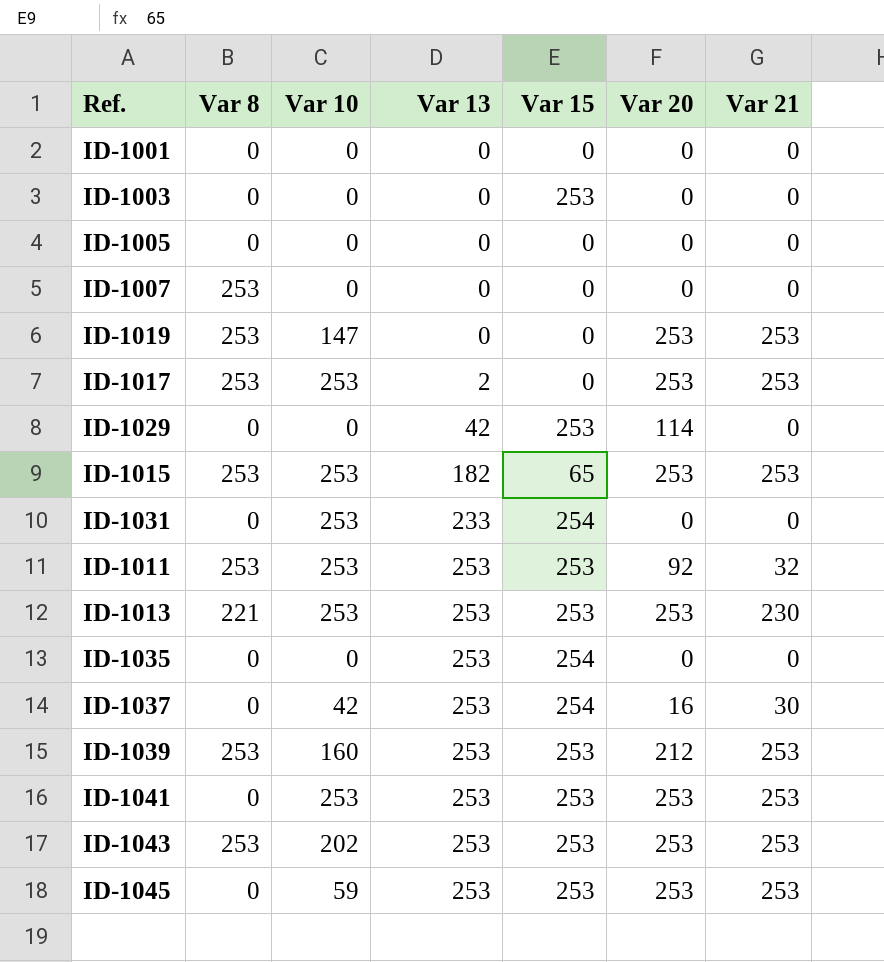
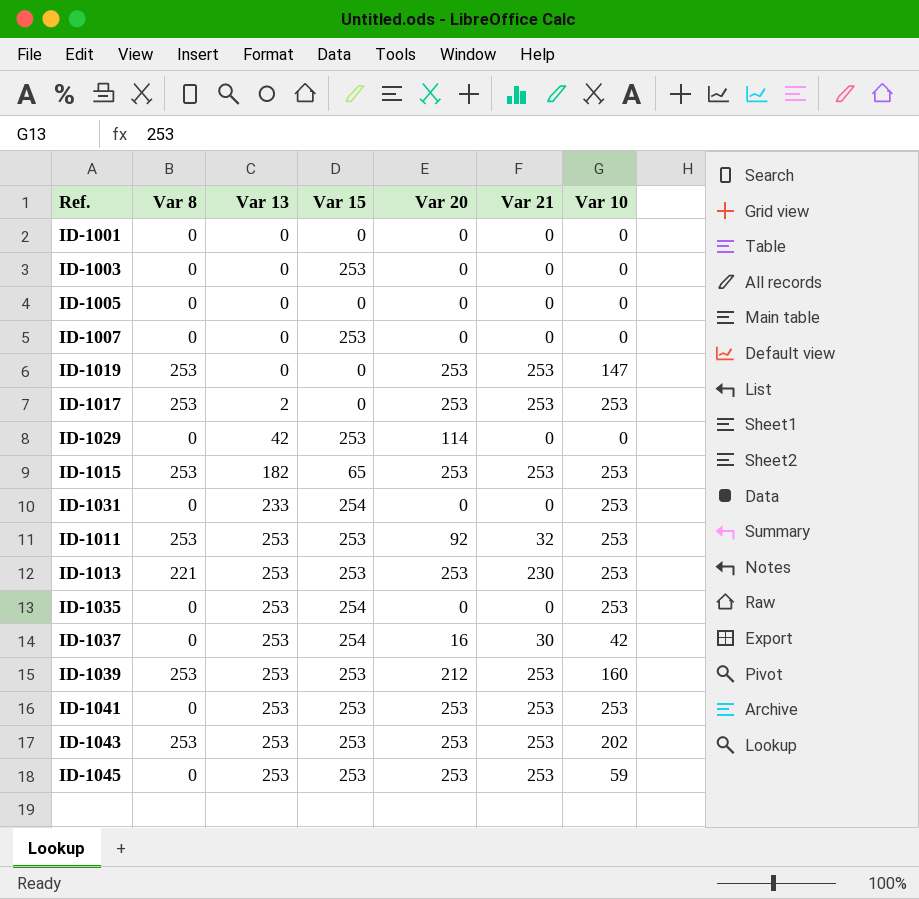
column Var 10 | position: 3 -> 7
ID-1007 | Var 8: 253 -> 0
ID-1007 | Var 15: 0 -> 253
ID-1035 | Var 10: 0 -> 253

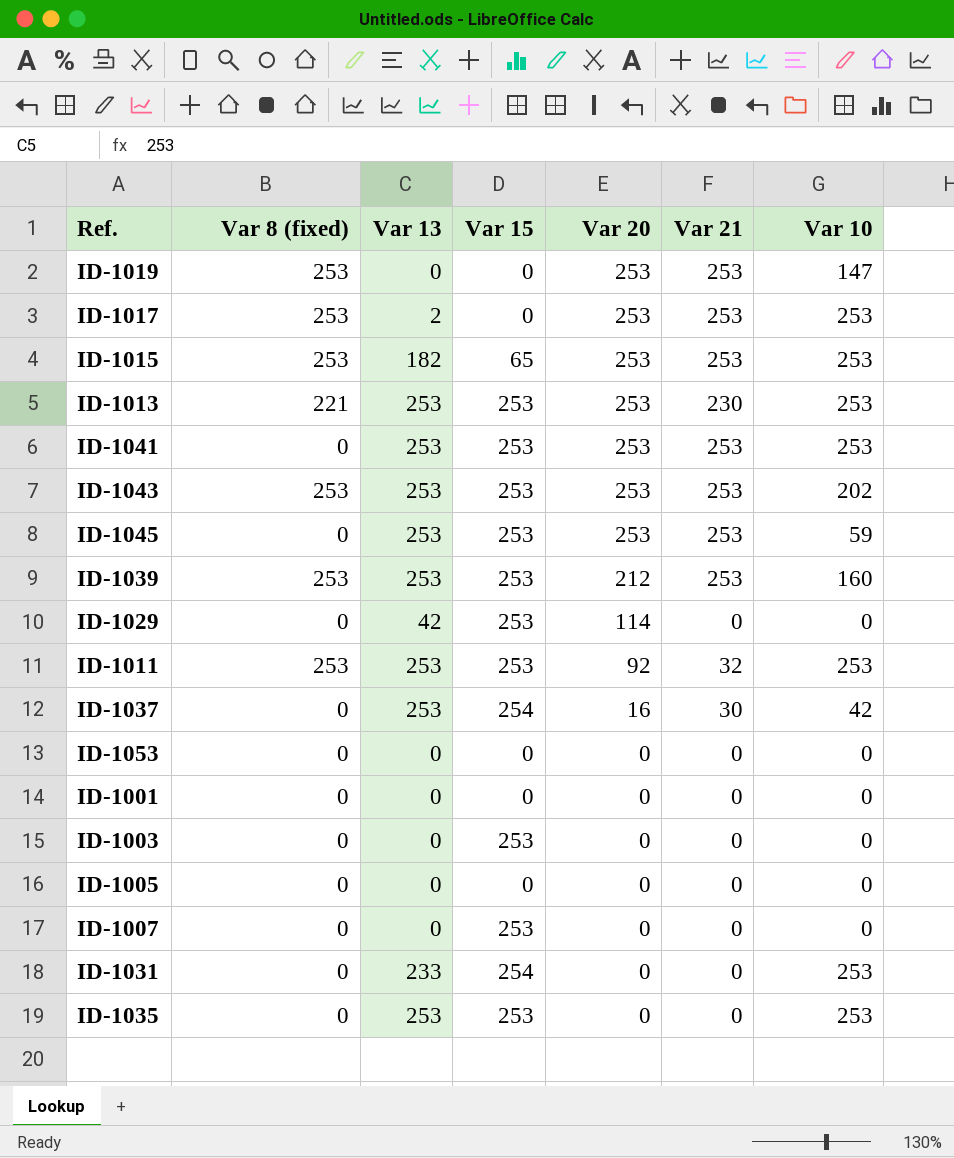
row order: Var 13 ascending -> Var 20 descending
column name: Var 8 -> Var 8 (fixed)
row ID-1053: none -> 0 | 0 | 0 | 0 | 0 | 0
ID-1035 | Var 15: 254 -> 253

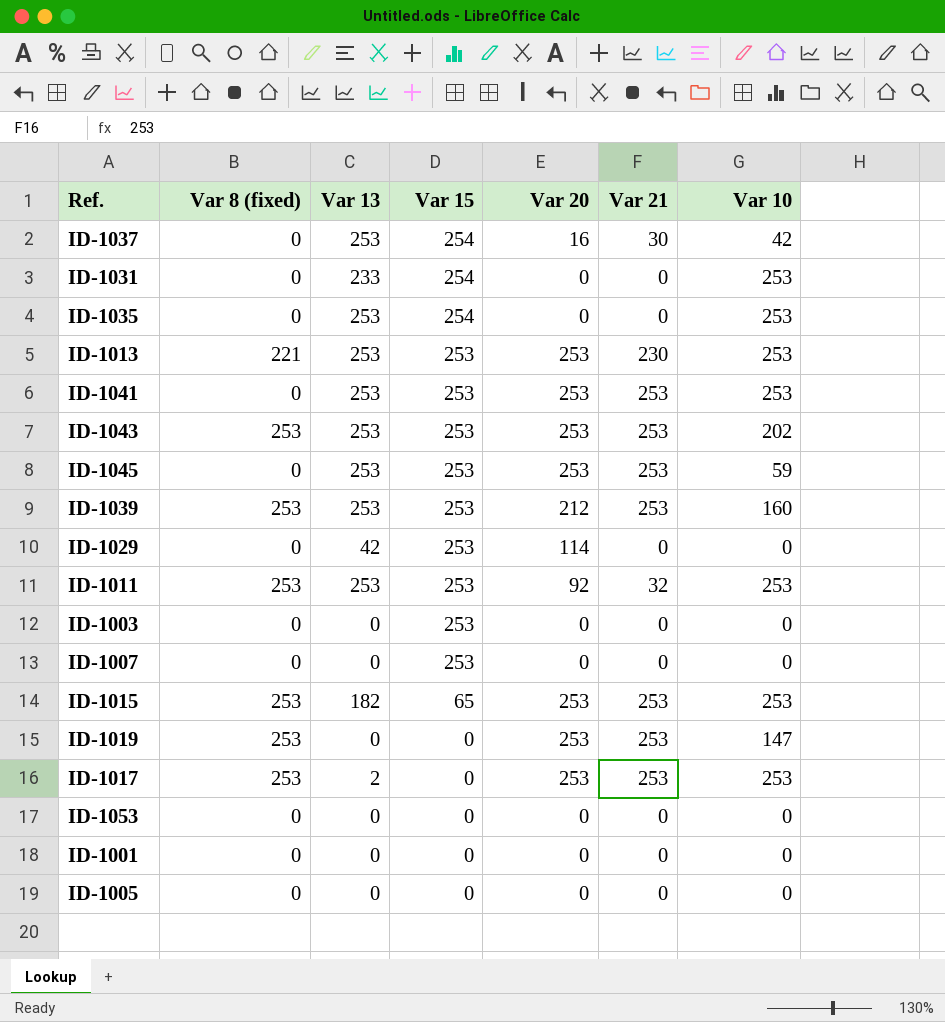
row order: Var 20 descending -> Var 15 descending
ID-1035 | Var 15: 253 -> 254

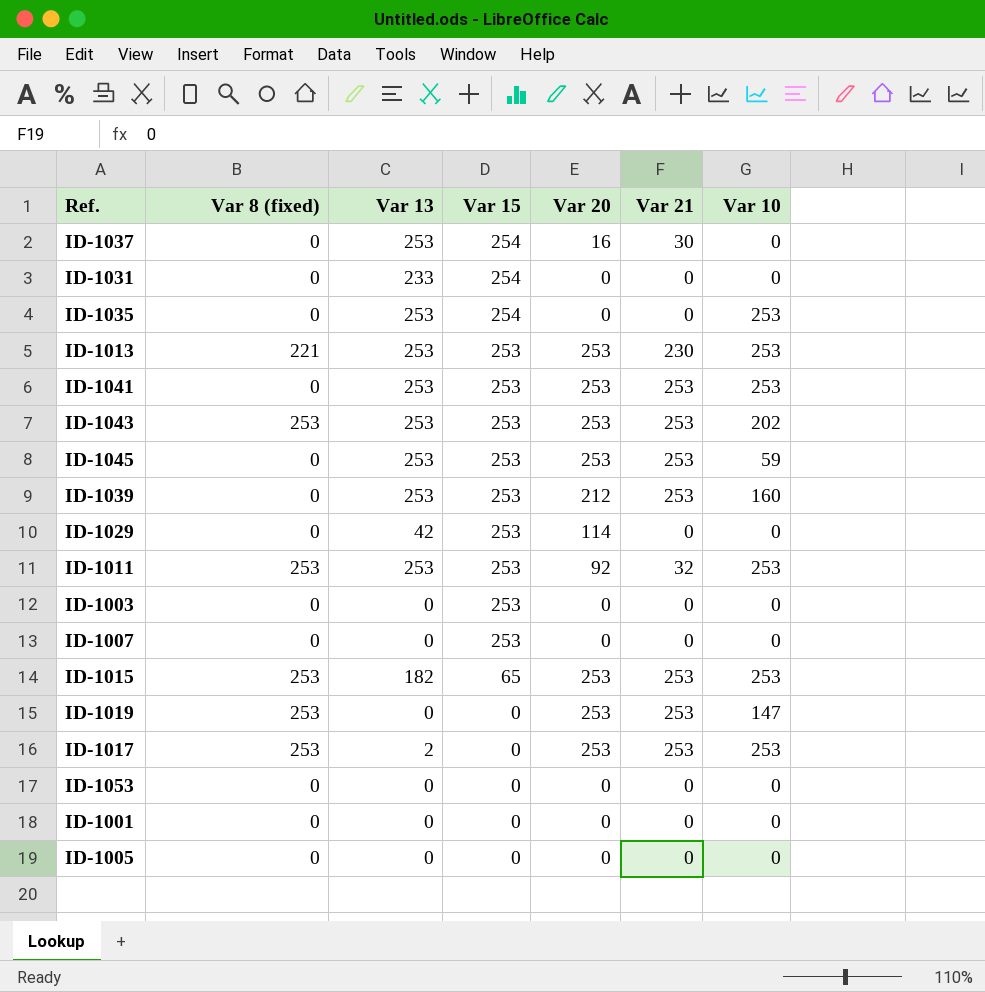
ID-1037 | Var 10: 42 -> 0
ID-1031 | Var 10: 253 -> 0
ID-1039 | Var 8 (fixed): 253 -> 0

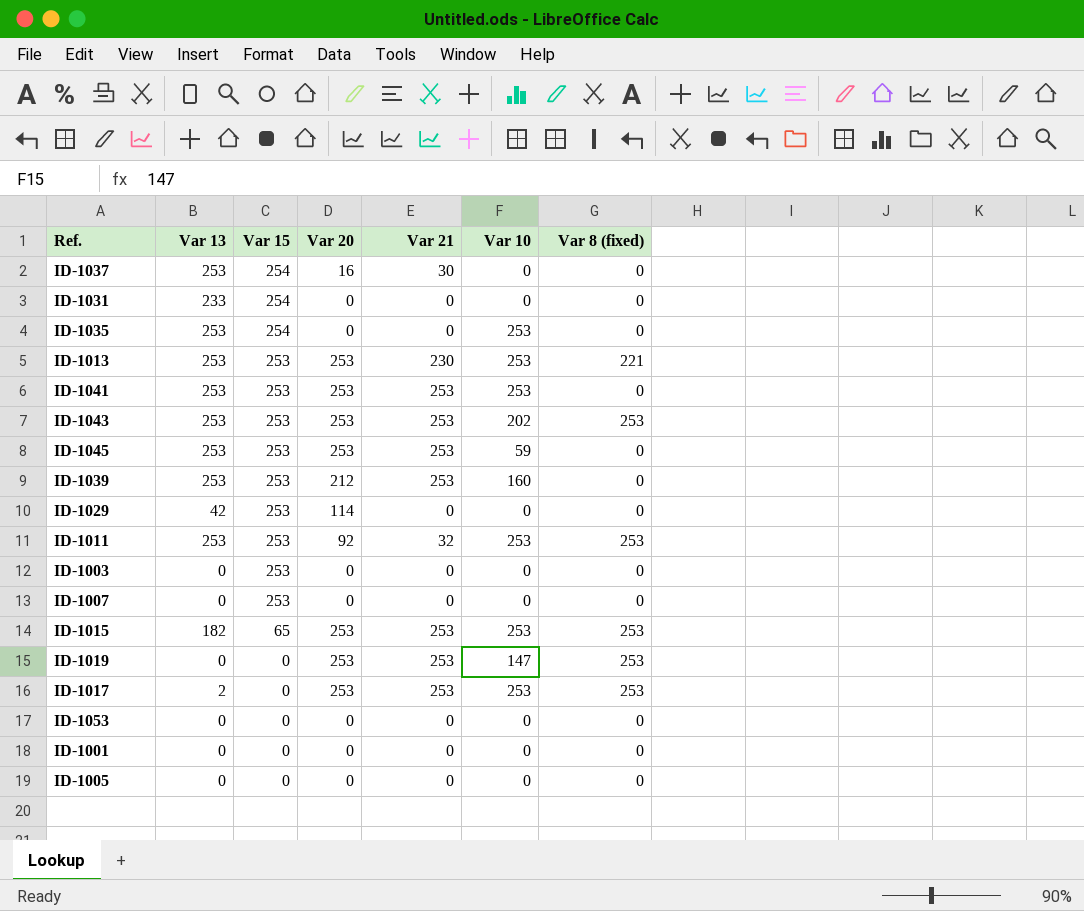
column Var 8 (fixed) | position: 2 -> 7

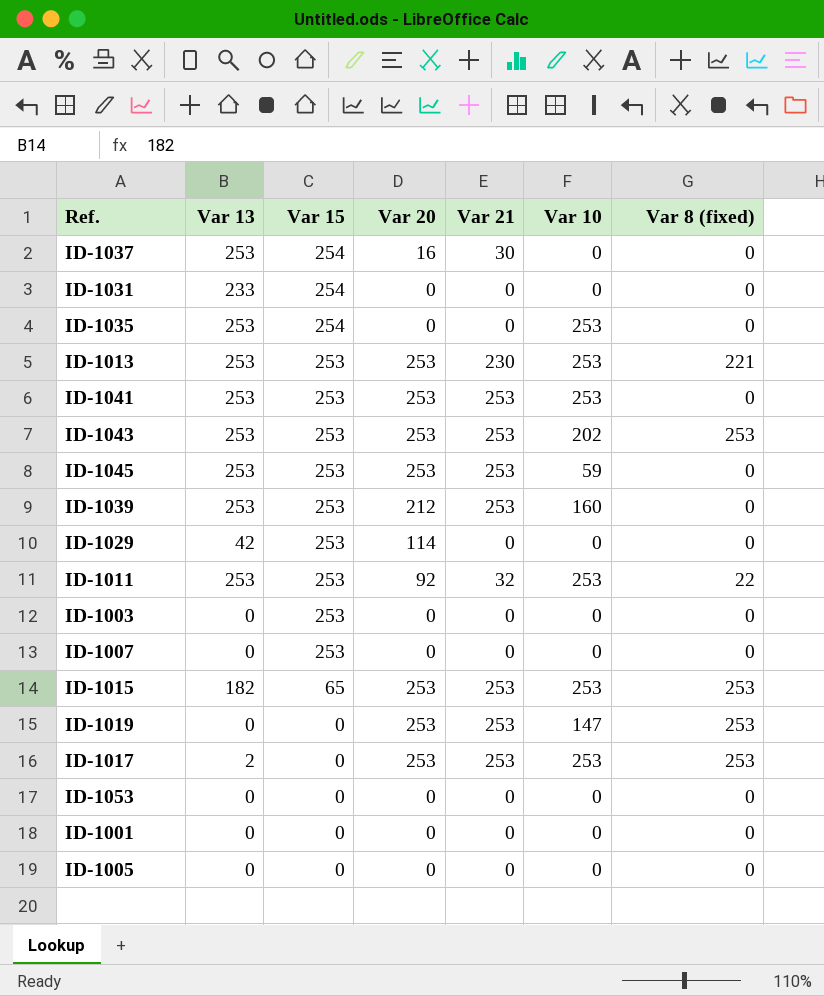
ID-1011 | Var 8 (fixed): 253 -> 22

